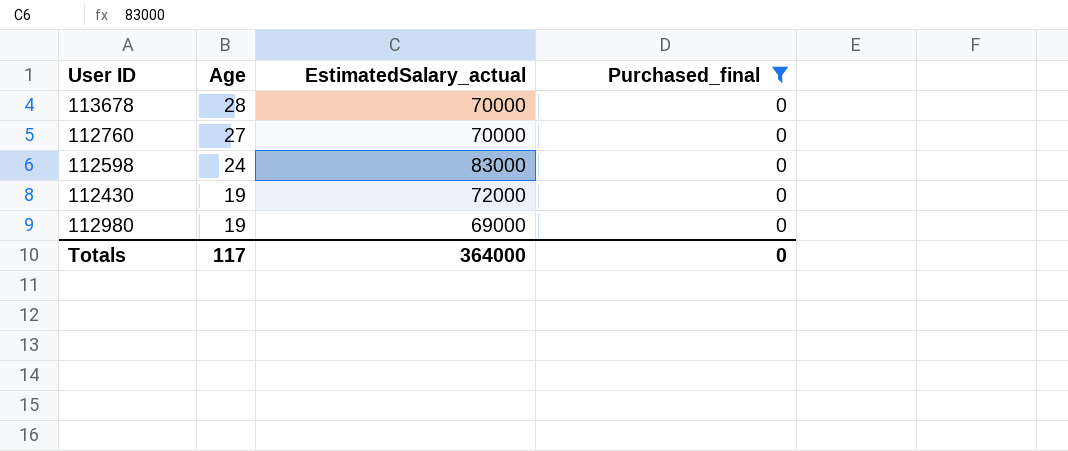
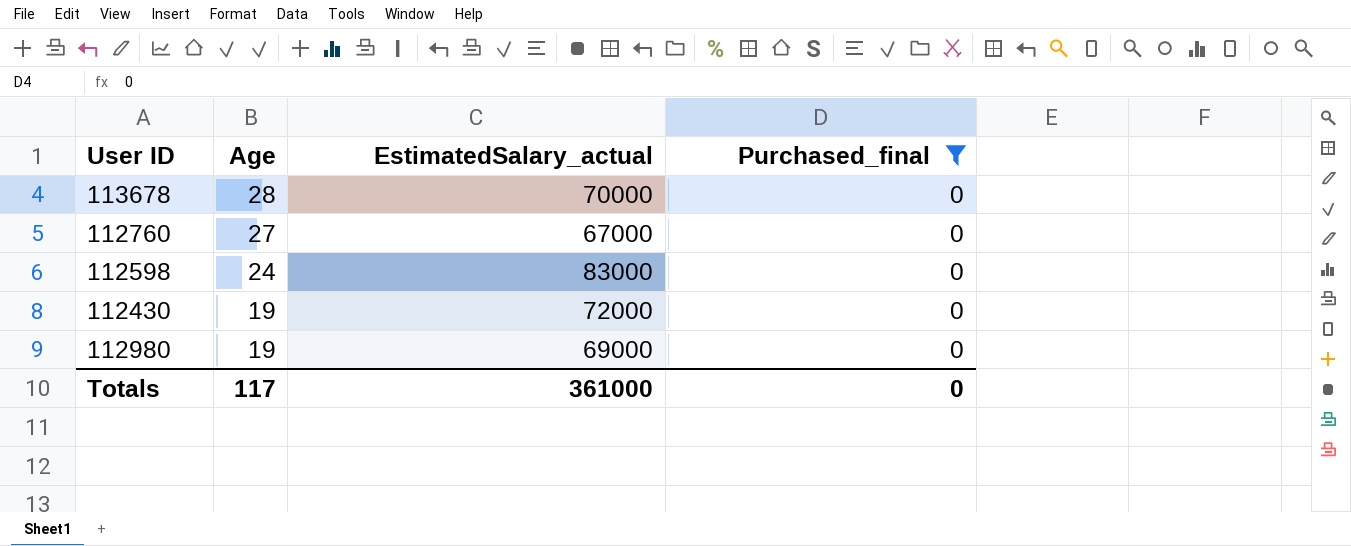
112760 | EstimatedSalary_actual: 70000 -> 67000
Totals | EstimatedSalary_actual: 364000 -> 361000

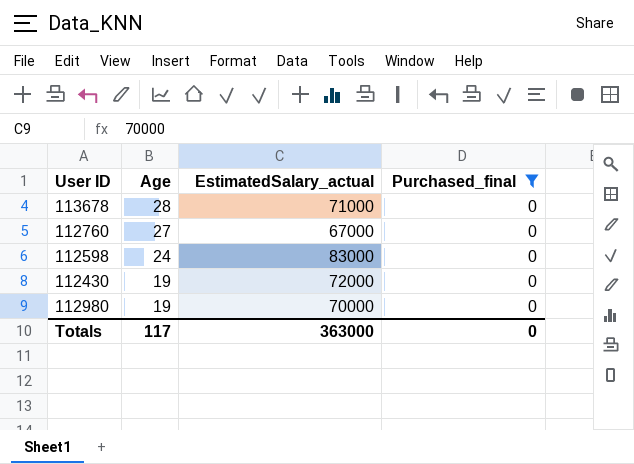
113678 | EstimatedSalary_actual: 70000 -> 71000
112980 | EstimatedSalary_actual: 69000 -> 70000
Totals | EstimatedSalary_actual: 361000 -> 363000

